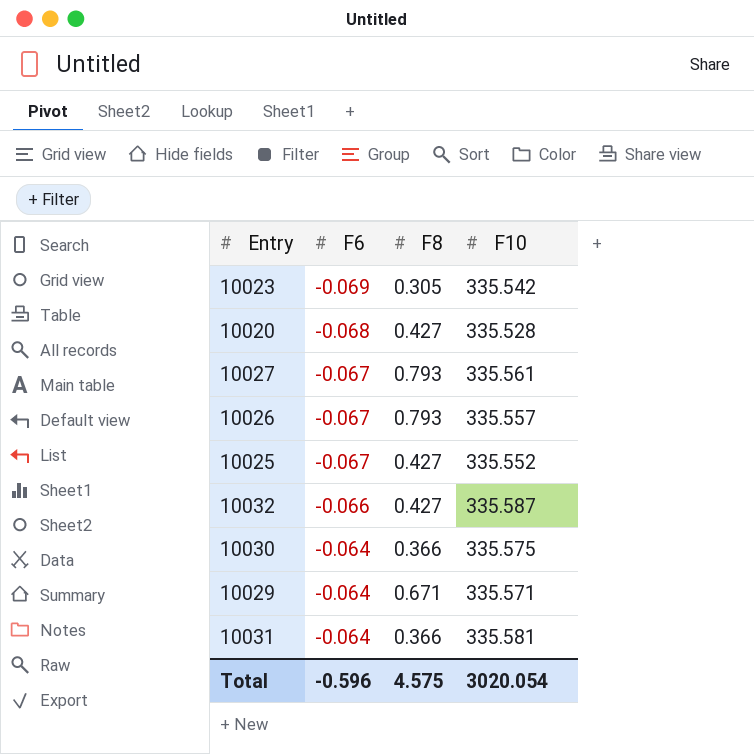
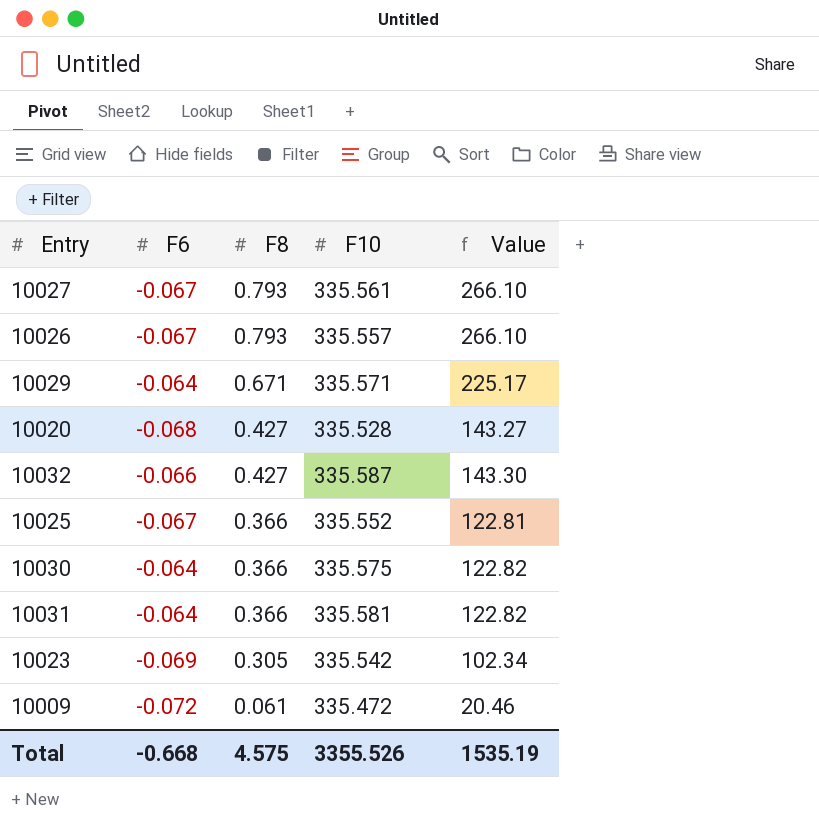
row order: F6 ascending -> F8 descending
column Value | formula: none -> [F8] * [F10]
10025 | F8: 0.427 -> 0.366
row 10009: none -> -0.072 | 0.061 | 335.472 | 20.46
Total | F6: -0.596 -> -0.668
Total | F10: 3020.054 -> 3355.526

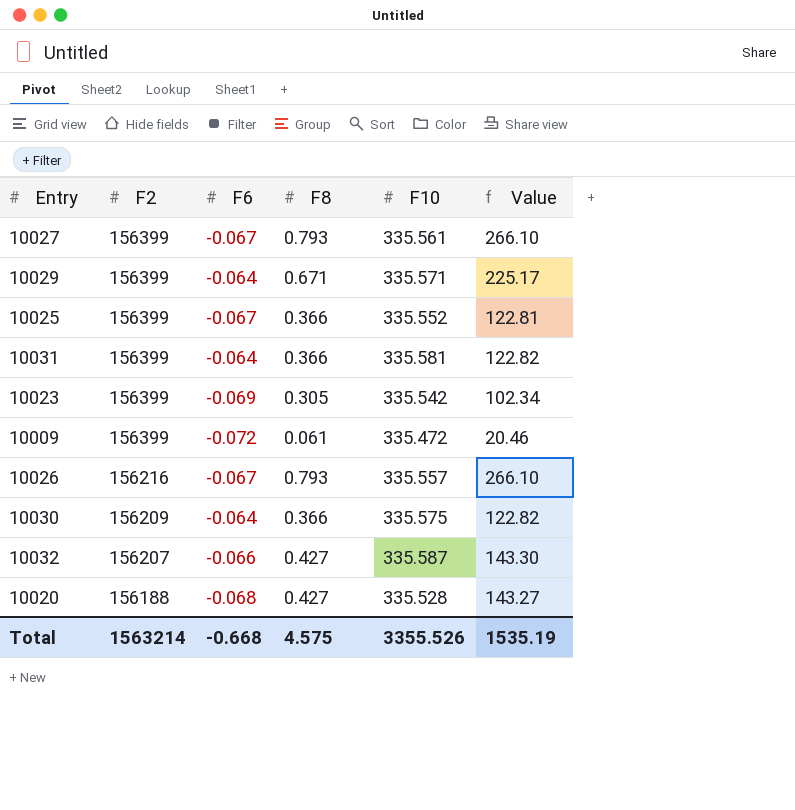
row order: F8 descending -> F2 descending
column F2 | position: none -> 2

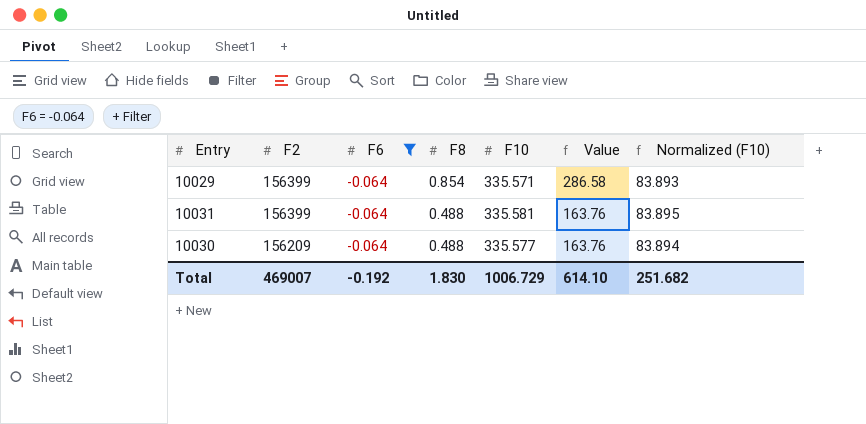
filter: none -> F6 = -0.064
column Normalized (F10) | formula: none -> [F10] * 0.25
10029 | F8: 0.671 -> 0.854
10029 | Value: 225.17 -> 286.58
10031 | F8: 0.366 -> 0.488
10031 | Value: 122.82 -> 163.76
10030 | F8: 0.366 -> 0.488
10030 | F10: 335.575 -> 335.577
10030 | Value: 122.82 -> 163.76
Total | F2: 1563214 -> 469007
Total | F6: -0.668 -> -0.192
Total | F8: 4.575 -> 1.830
Total | F10: 3355.526 -> 1006.729
Total | Value: 1535.19 -> 614.10

